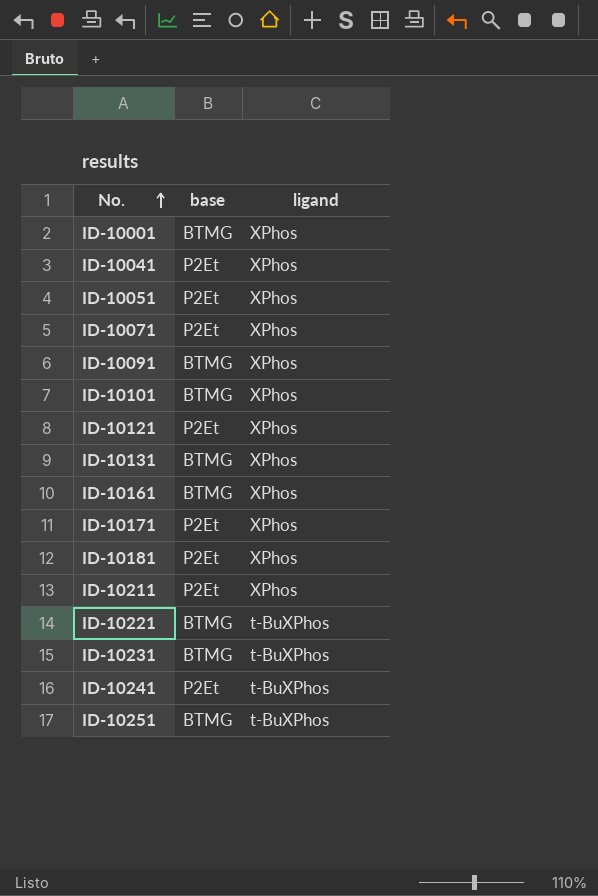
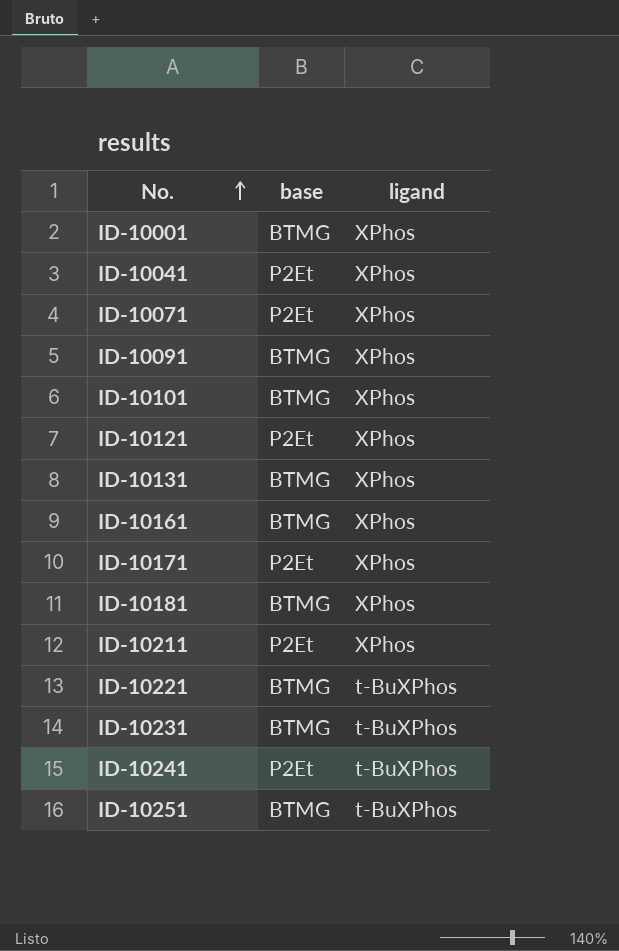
row ID-10051: P2Et | XPhos -> none
ID-10181 | base: P2Et -> BTMG

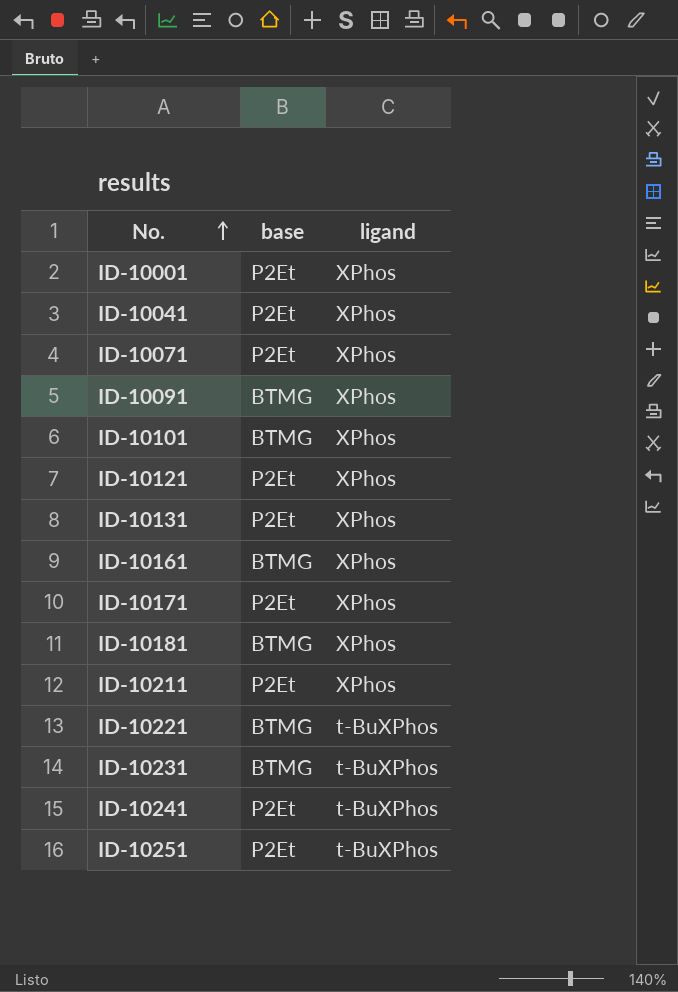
ID-10001 | base: BTMG -> P2Et
ID-10131 | base: BTMG -> P2Et
ID-10251 | base: BTMG -> P2Et

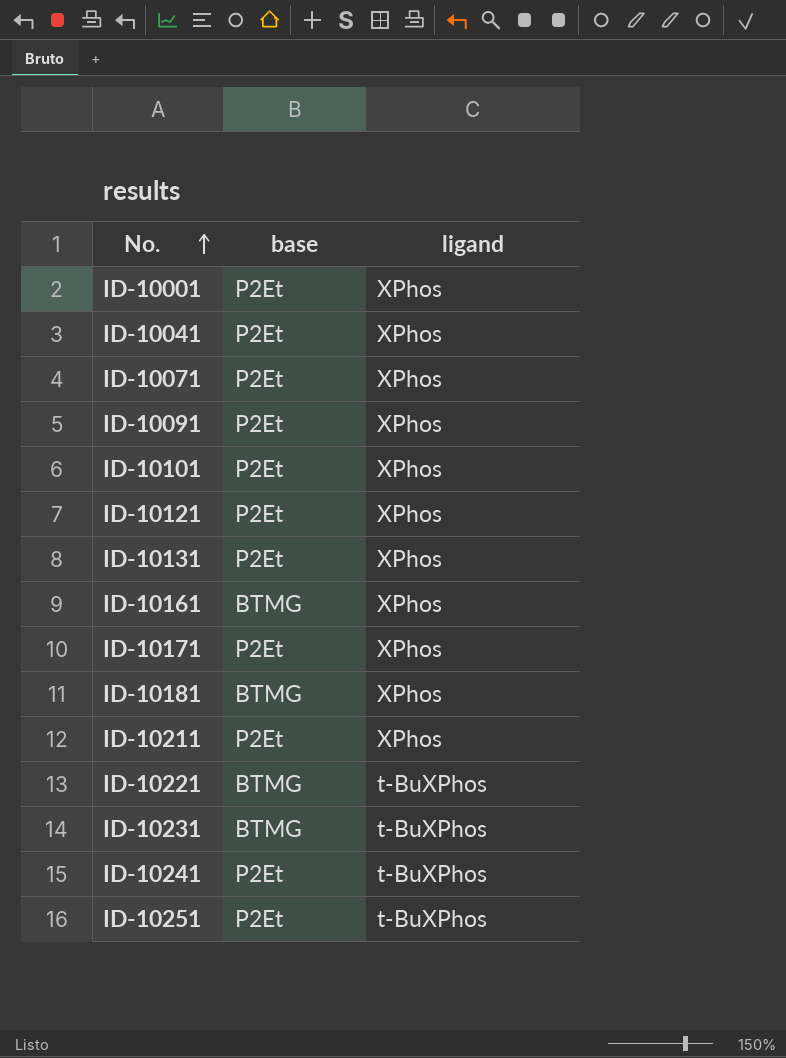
ID-10091 | base: BTMG -> P2Et
ID-10101 | base: BTMG -> P2Et

